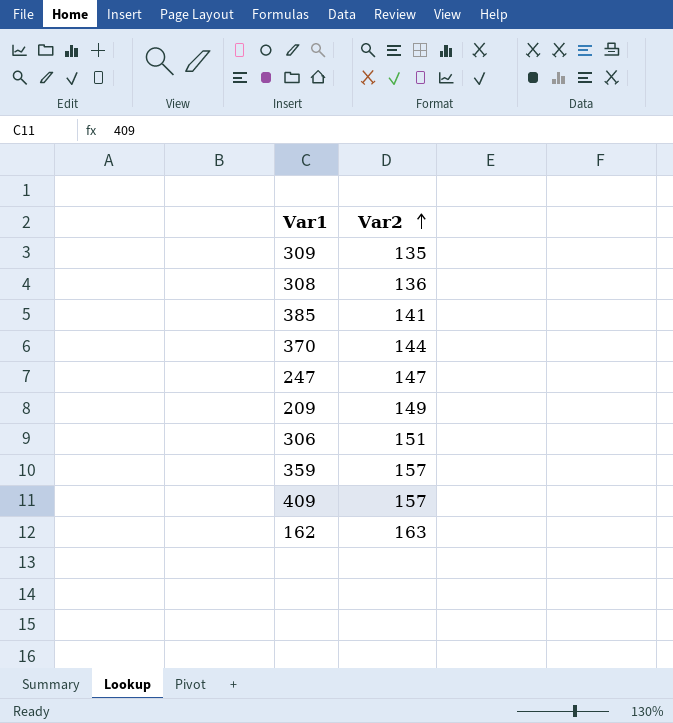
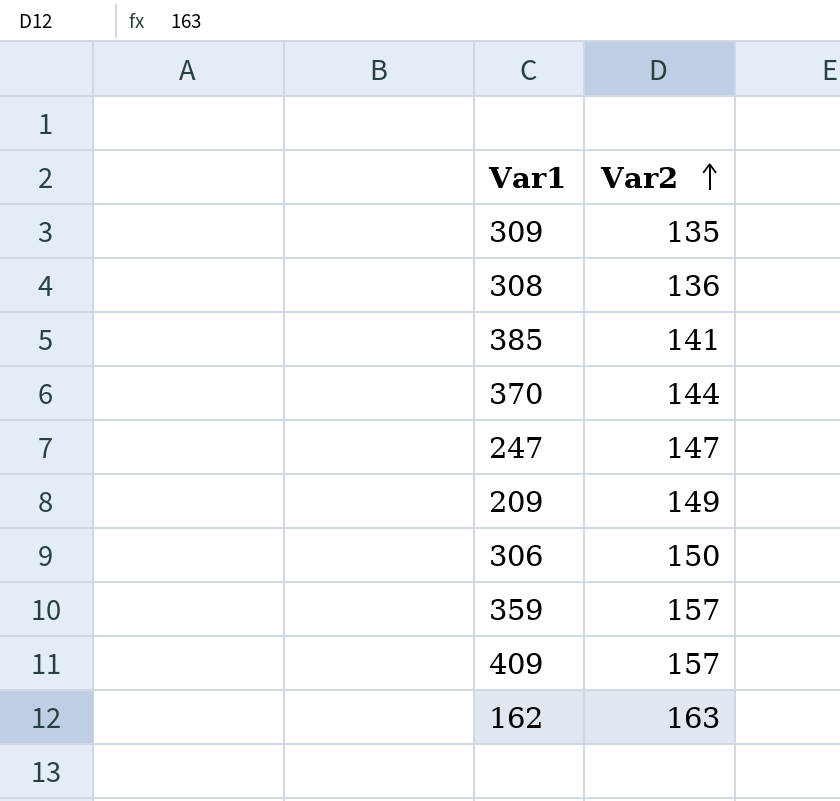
306 | Var2: 151 -> 150

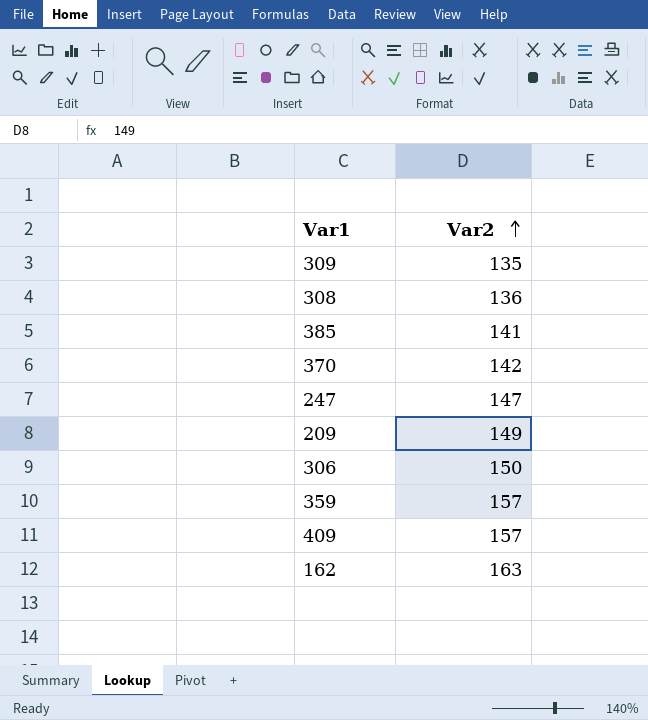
370 | Var2: 144 -> 142

